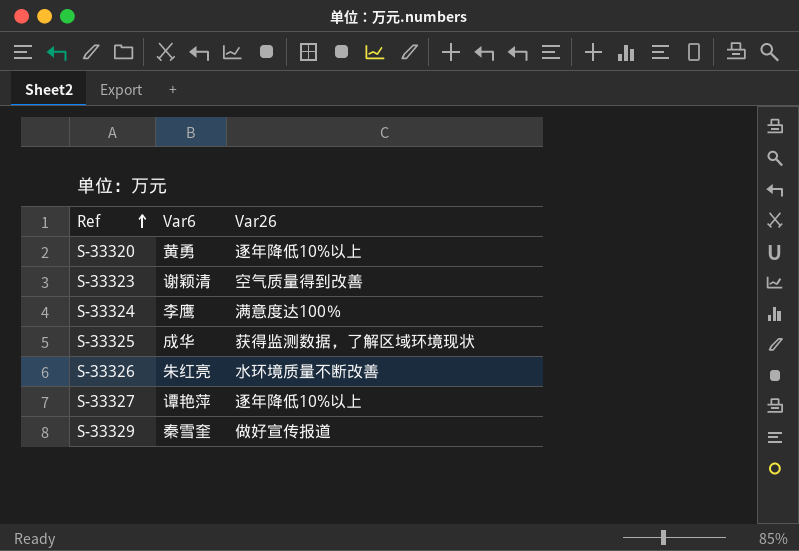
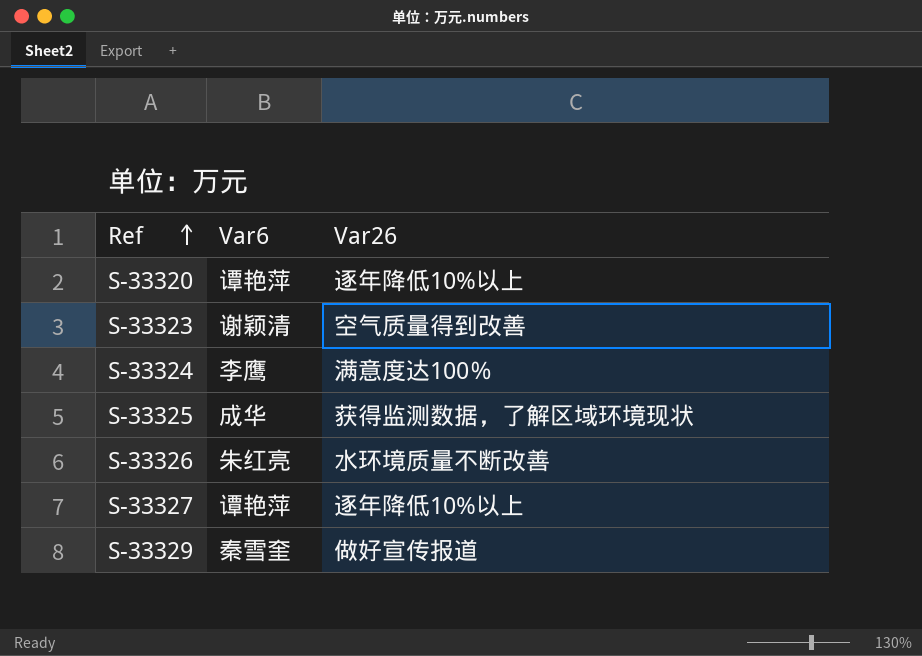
S-33320 | Var6: 黄勇 -> 谭艳萍

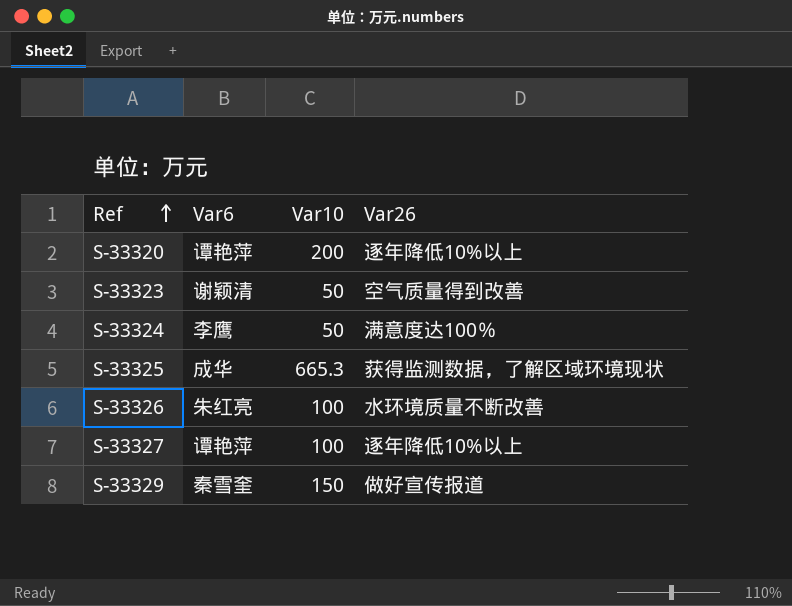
column Var10 | position: none -> 3

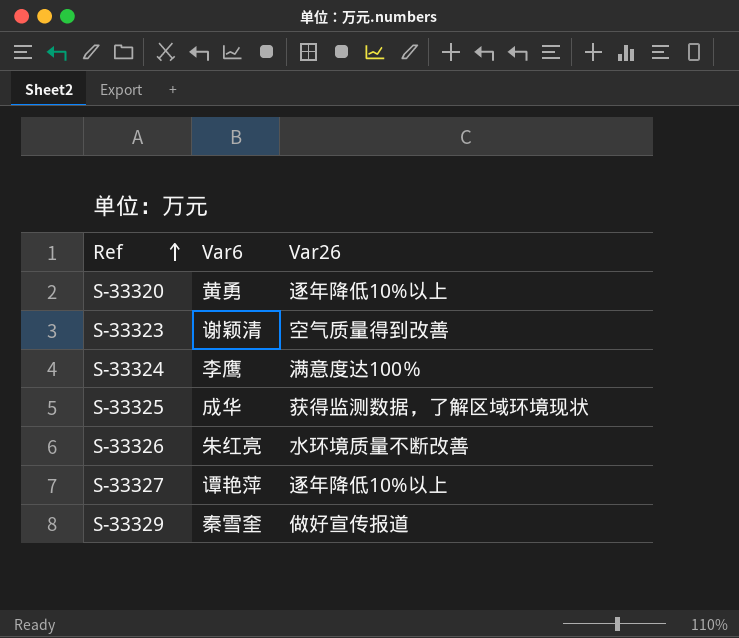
column Var10 | position: 3 -> none
S-33320 | Var6: 谭艳萍 -> 黄勇

